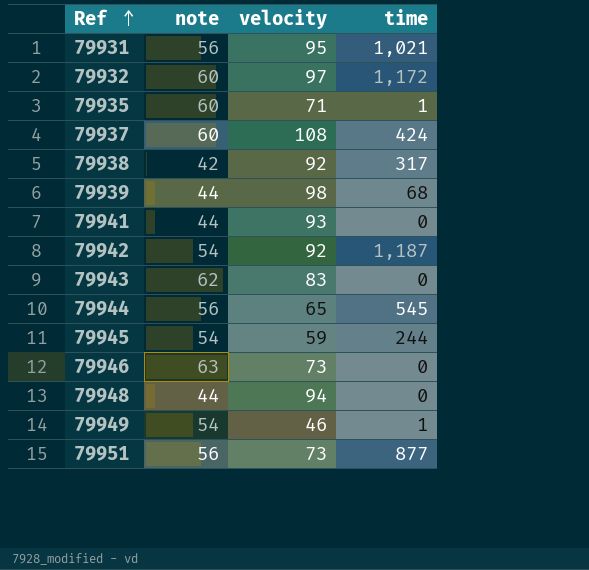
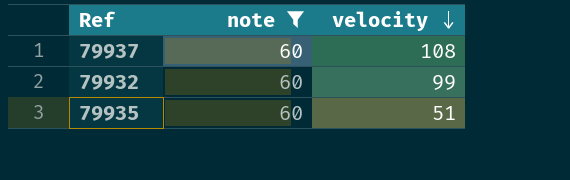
filter: none -> note = 60
row order: Ref ascending -> velocity descending
column time | position: 4 -> none
79932 | velocity: 97 -> 99
79935 | velocity: 71 -> 51

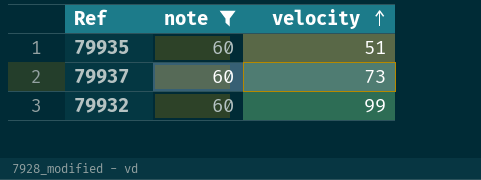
row order: velocity descending -> velocity ascending
79937 | velocity: 108 -> 73

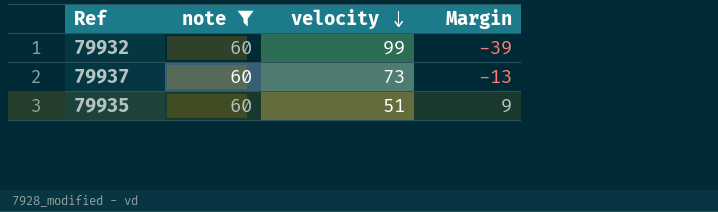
row order: velocity ascending -> velocity descending
column Margin | formula: none -> [note] - [velocity]

